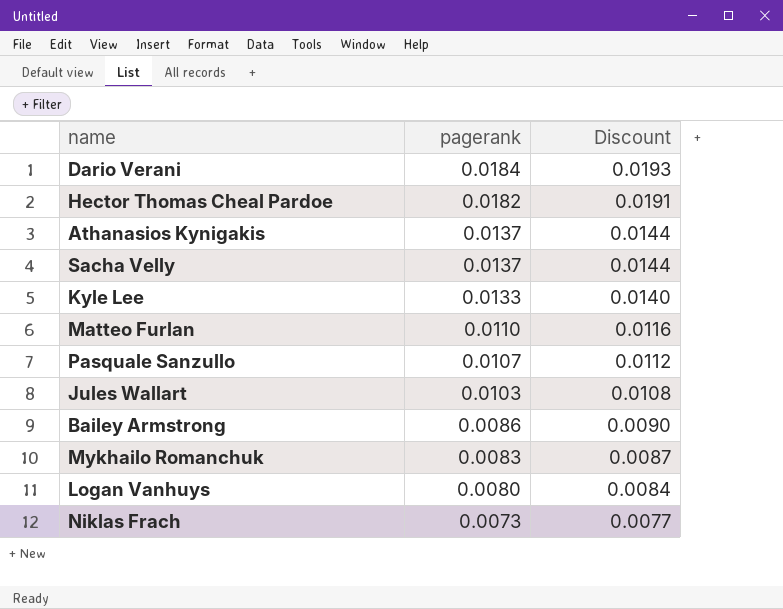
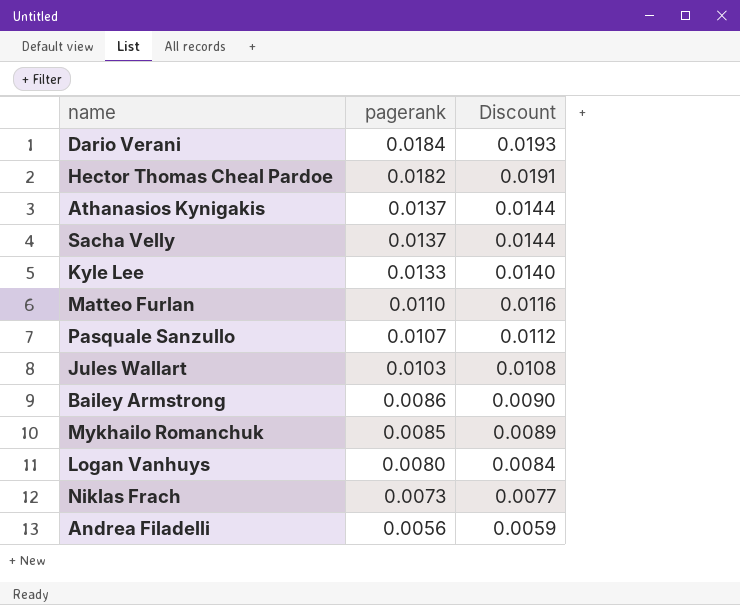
Mykhailo Romanchuk | pagerank: 0.0083 -> 0.0085
Mykhailo Romanchuk | Discount: 0.0087 -> 0.0089
row Andrea Filadelli: none -> 0.0056 | 0.0059

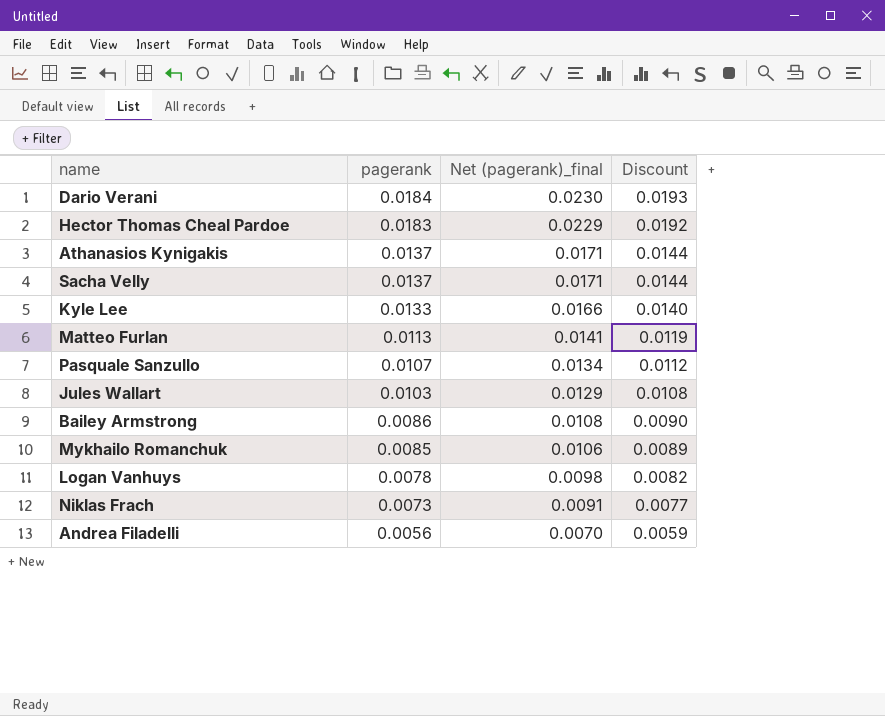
column Net (pagerank)_final | formula: none -> [pagerank] * 1.25
Hector Thomas Cheal Pardoe | pagerank: 0.0182 -> 0.0183
Hector Thomas Cheal Pardoe | Discount: 0.0191 -> 0.0192
Matteo Furlan | pagerank: 0.0110 -> 0.0113
Matteo Furlan | Discount: 0.0116 -> 0.0119
Logan Vanhuys | pagerank: 0.0080 -> 0.0078
Logan Vanhuys | Discount: 0.0084 -> 0.0082

